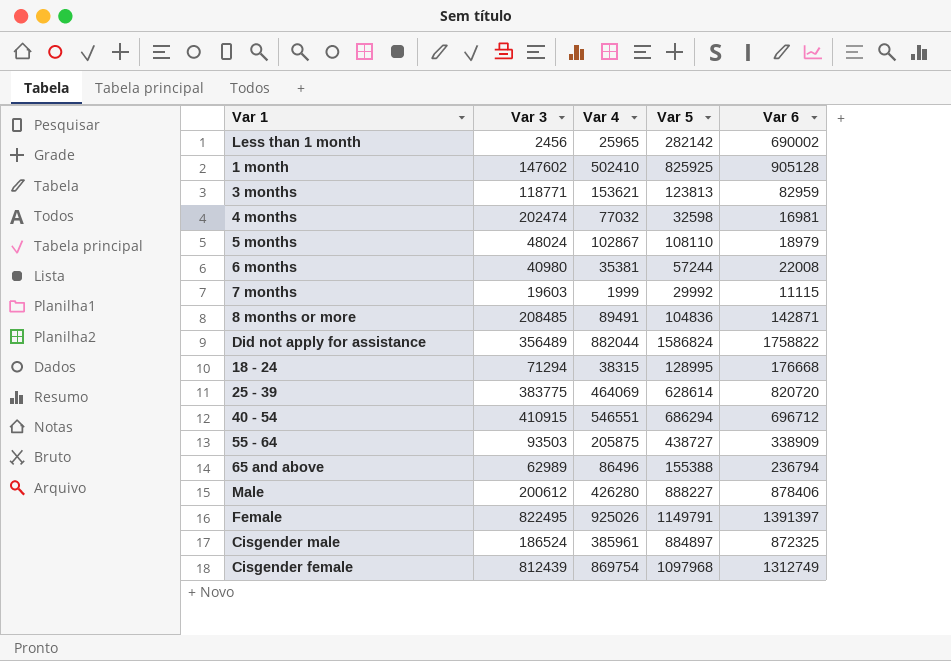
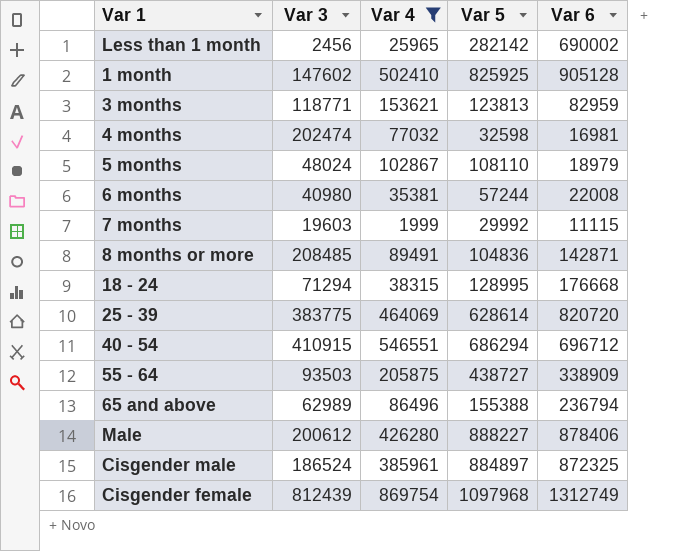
filter: none -> Var 4 <= 869754

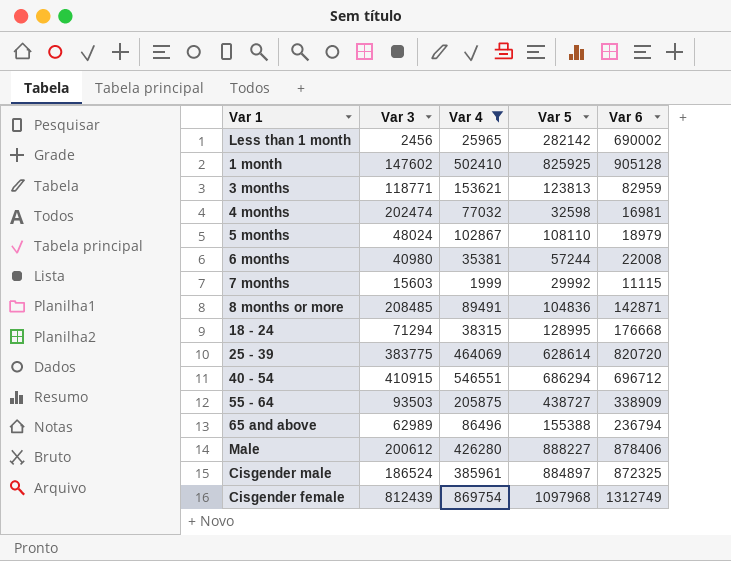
7 months | Var 3: 19603 -> 15603

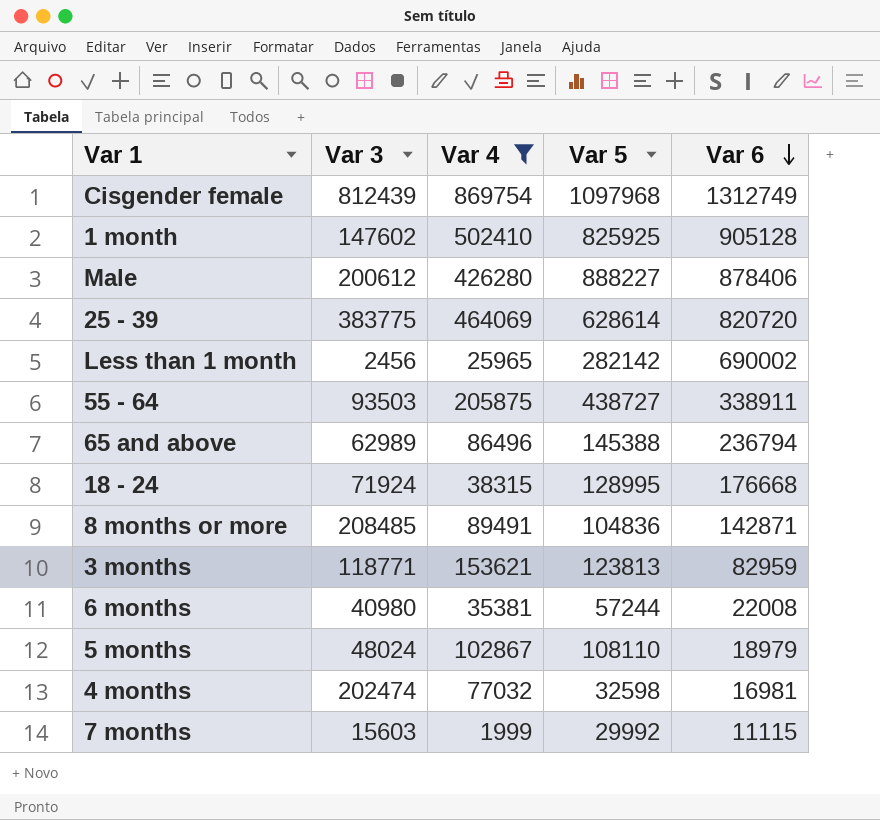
row order: none -> Var 6 descending
row 40 - 54: 410915 | 546551 | 686294 | 696712 -> none
row Cisgender male: 186524 | 385961 | 884897 | 872325 -> none
55 - 64 | Var 6: 338909 -> 338911
65 and above | Var 5: 155388 -> 145388
18 - 24 | Var 3: 71294 -> 71924

